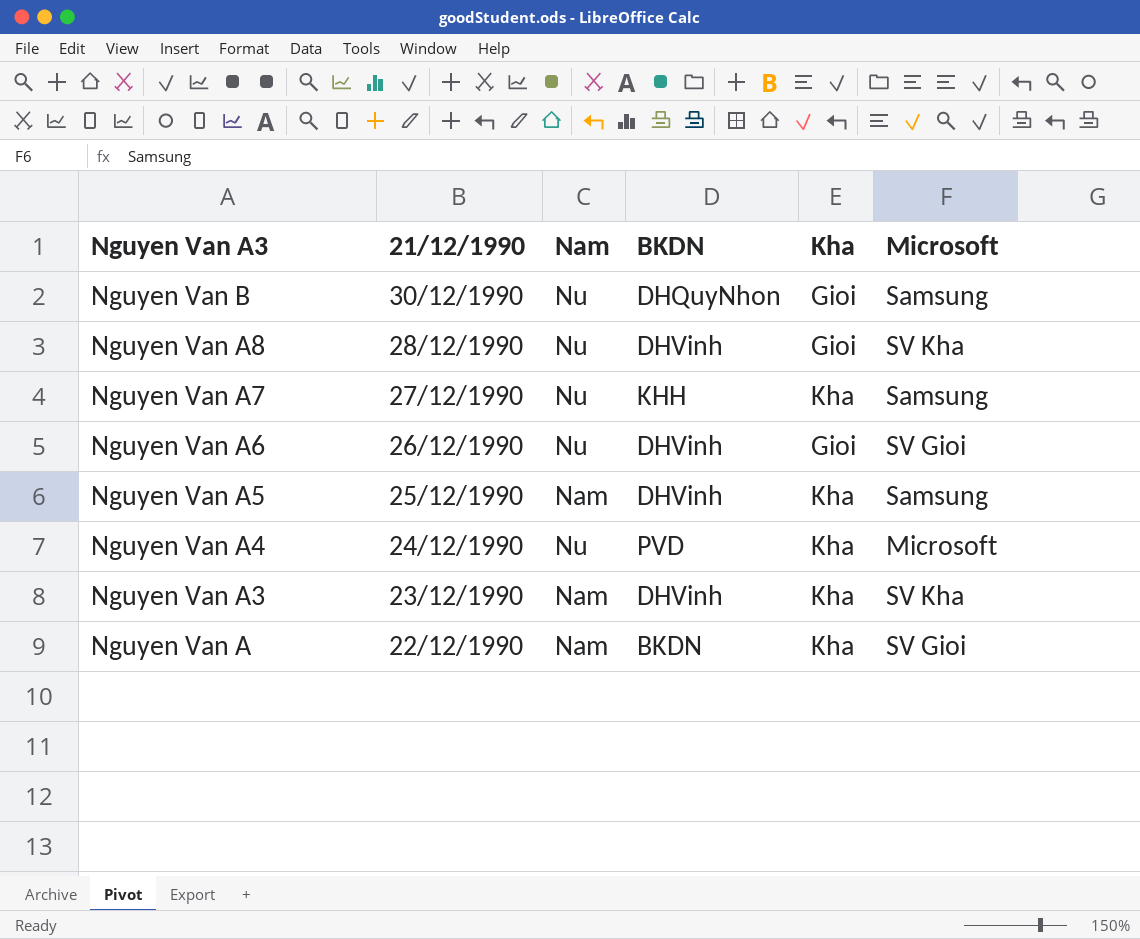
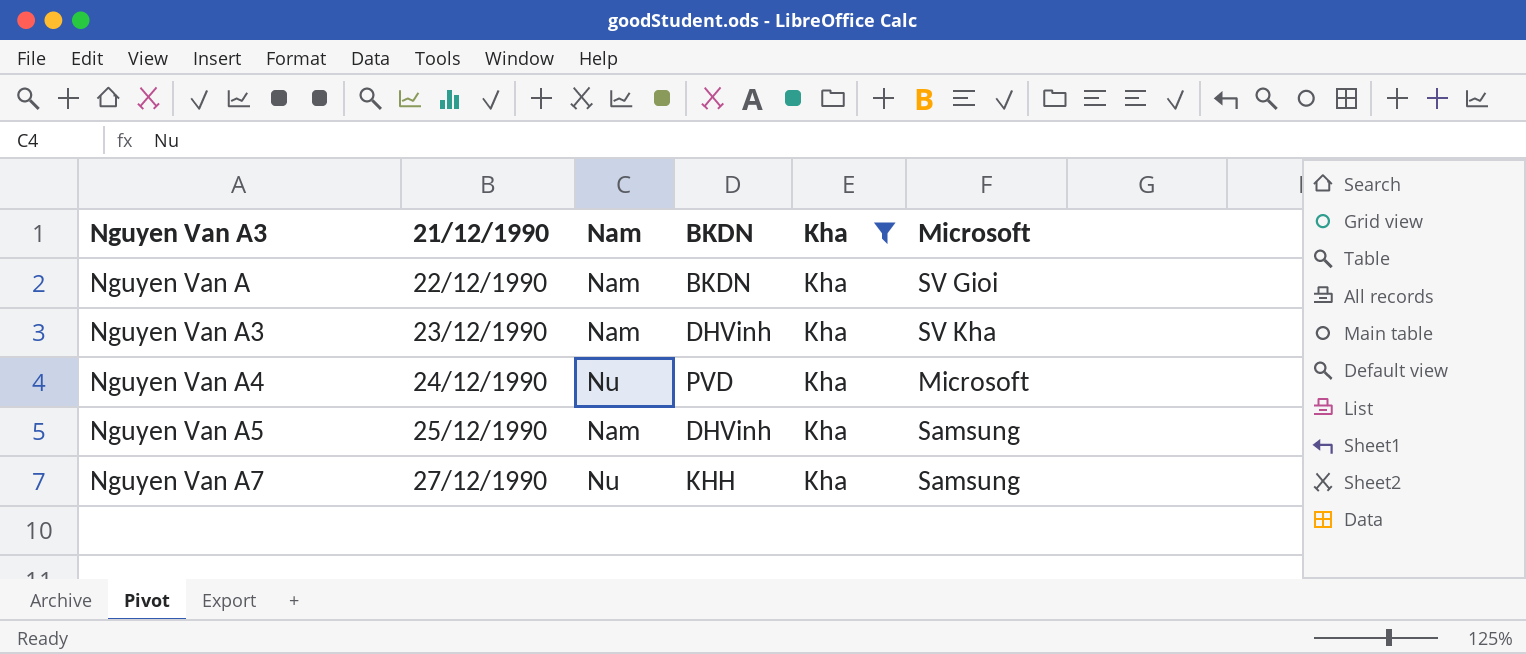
filter: none -> Kha = Kha
row order: Nguyen Van A3 descending -> Nguyen Van A3 ascending

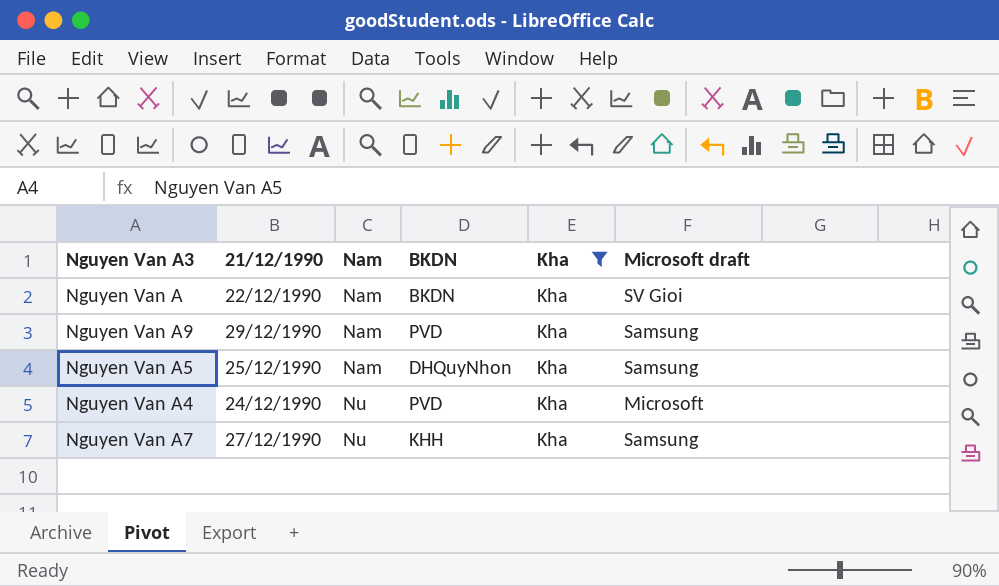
row order: Nguyen Van A3 ascending -> Nam ascending
column name: Microsoft -> Microsoft draft
row Nguyen Van A3: 23/12/1990 | Nam | DHVinh | Kha | SV Kha -> none
row Nguyen Van A9: none -> 29/12/1990 | Nam | PVD | Kha | Samsung
Nguyen Van A5 | BKDN: DHVinh -> DHQuyNhon

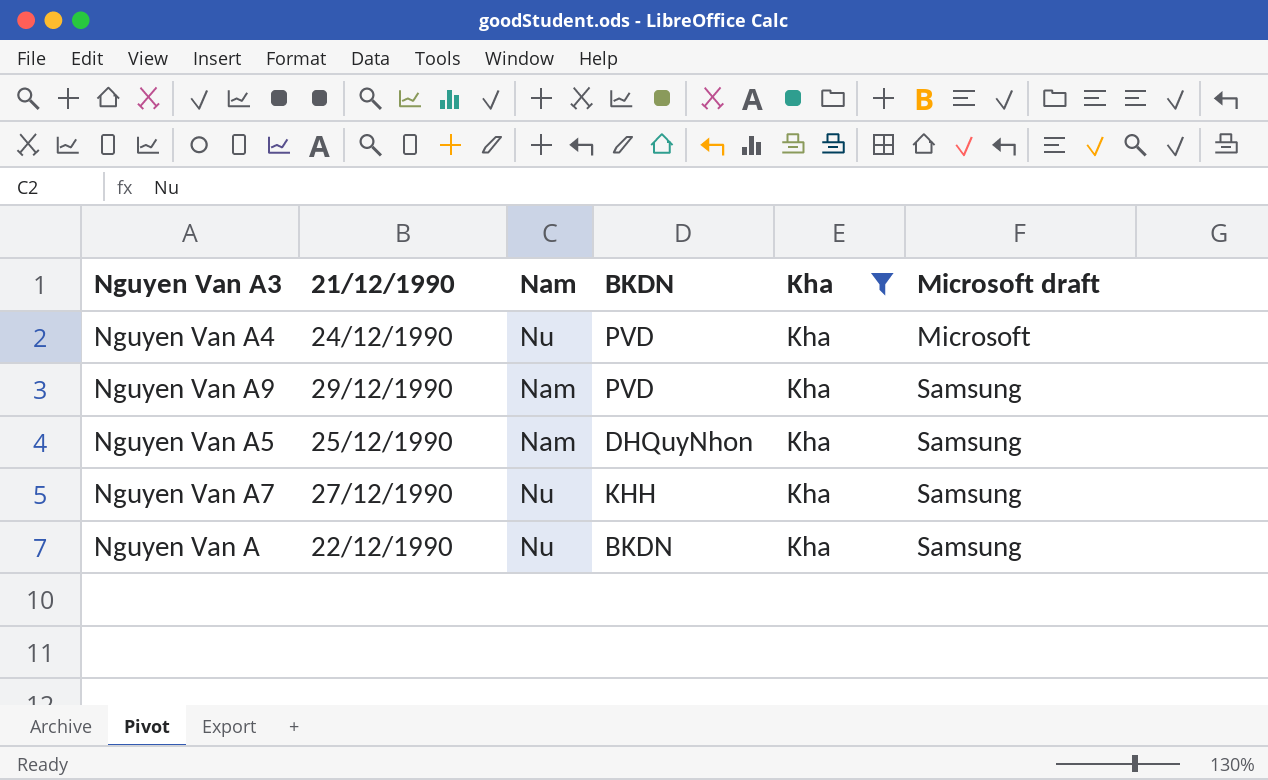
row order: Nam ascending -> Microsoft draft ascending
Nguyen Van A | Nam: Nam -> Nu
Nguyen Van A | Microsoft draft: SV Gioi -> Samsung

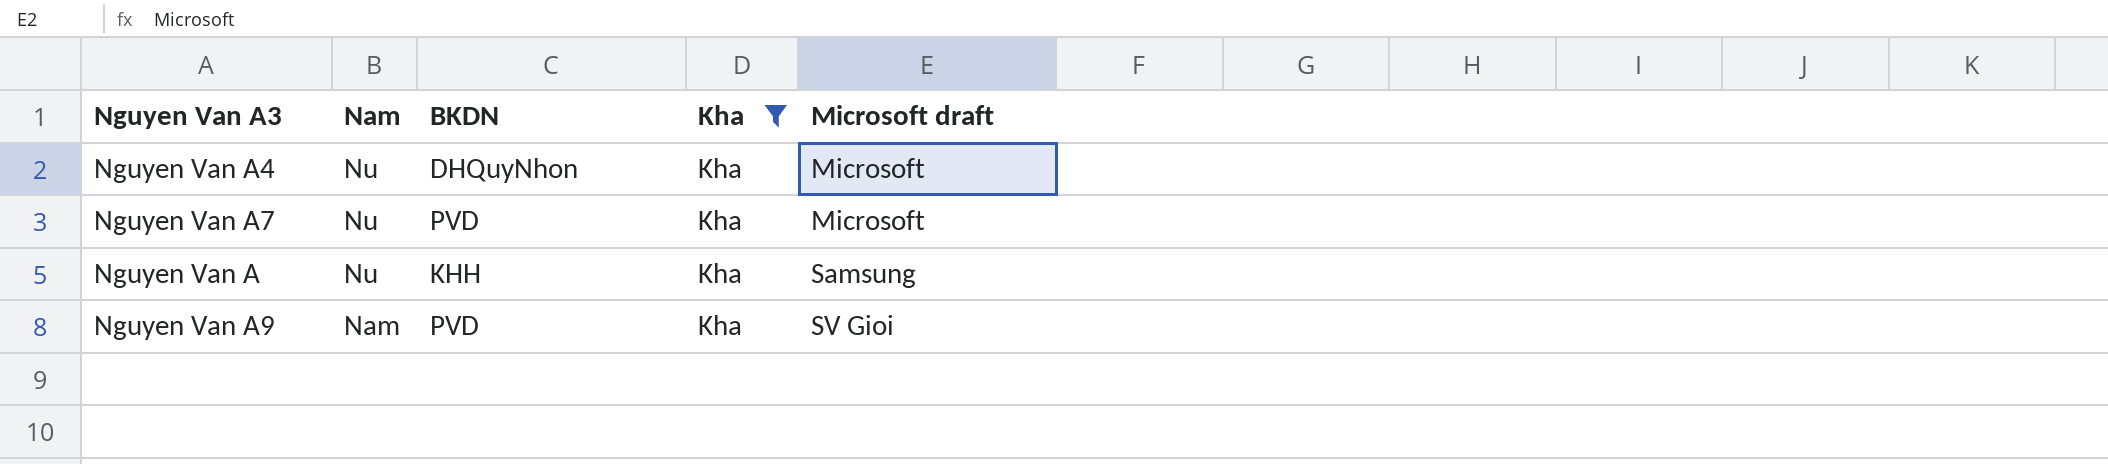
row order: Microsoft draft ascending -> Nam descending
column 21/12/1990 | position: 2 -> none
row Nguyen Van A5: 25/12/1990 | Nam | DHQuyNhon | Kha | Samsung -> none
Nguyen Van A4 | BKDN: PVD -> DHQuyNhon
Nguyen Van A7 | BKDN: KHH -> PVD
Nguyen Van A7 | Microsoft draft: Samsung -> Microsoft
Nguyen Van A | BKDN: BKDN -> KHH
Nguyen Van A9 | Microsoft draft: Samsung -> SV Gioi

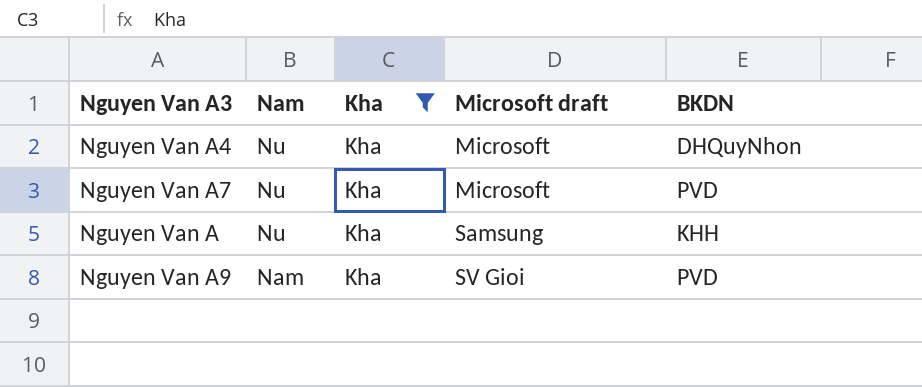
column BKDN | position: 3 -> 5

